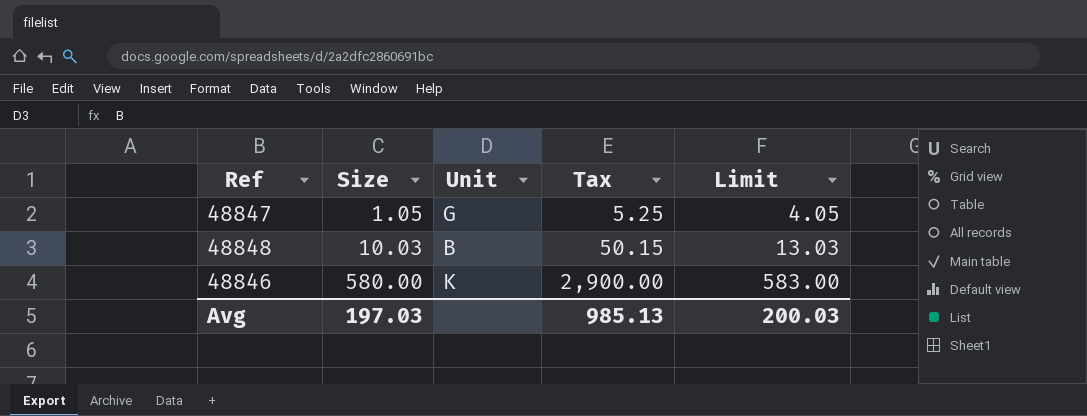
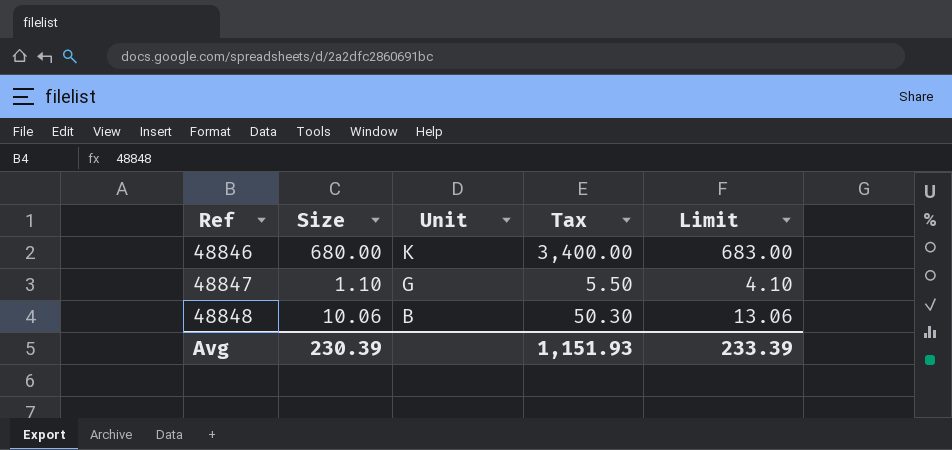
row order: Size ascending -> Ref ascending
48846 | Size: 580.00 -> 680.00
48846 | Tax: 2,900.00 -> 3,400.00
48846 | Limit: 583.00 -> 683.00
48847 | Size: 1.05 -> 1.10
48847 | Tax: 5.25 -> 5.50
48847 | Limit: 4.05 -> 4.10
48848 | Size: 10.03 -> 10.06
48848 | Tax: 50.15 -> 50.30
48848 | Limit: 13.03 -> 13.06
Avg | Size: 197.03 -> 230.39
Avg | Tax: 985.13 -> 1,151.93
Avg | Limit: 200.03 -> 233.39

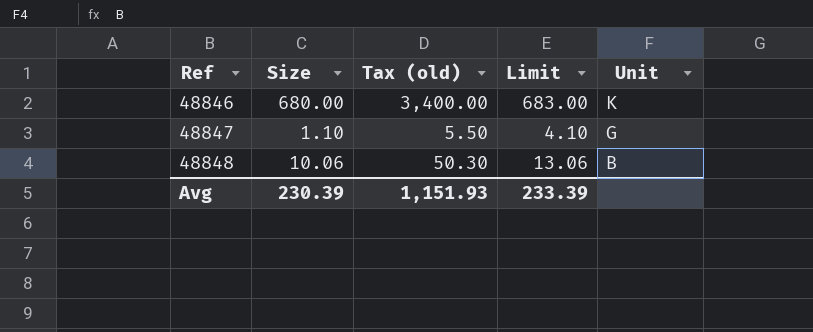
column name: Tax -> Tax (old)
column Unit | position: 3 -> 5

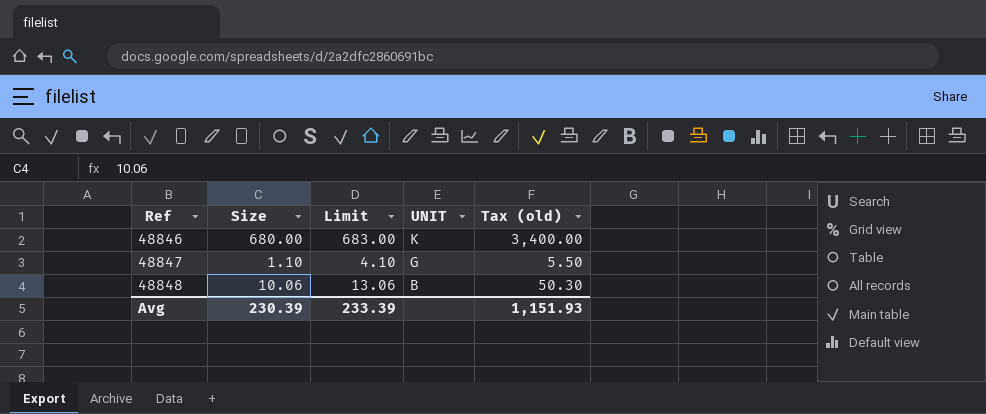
column name: Unit -> UNIT
column Tax (old) | position: 3 -> 5

